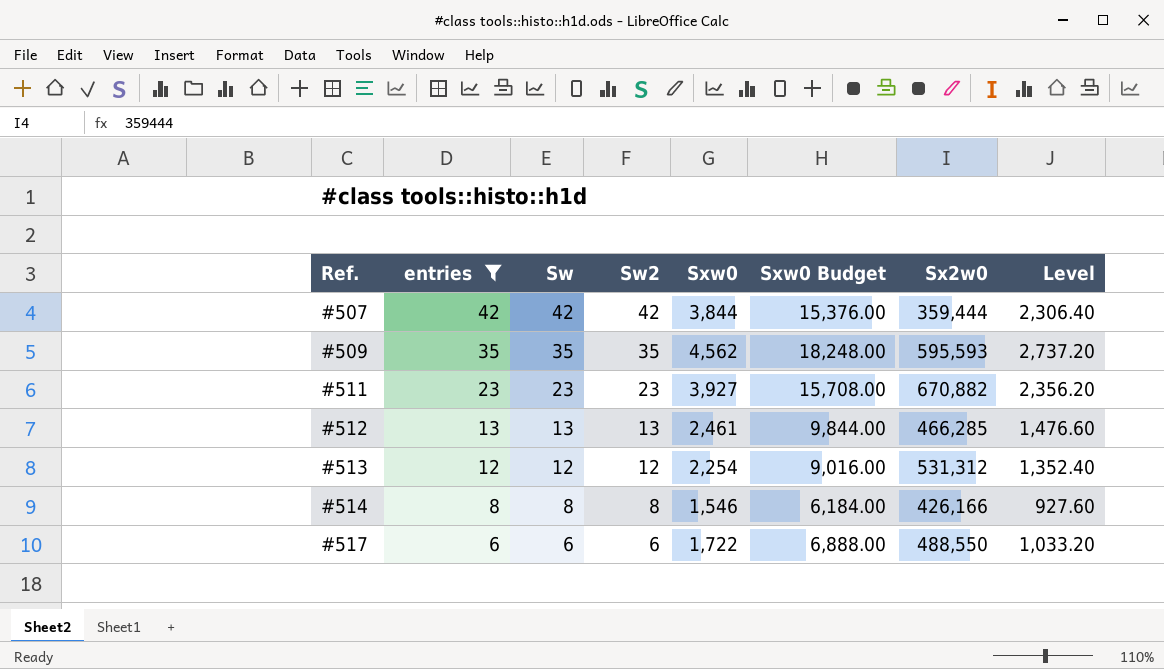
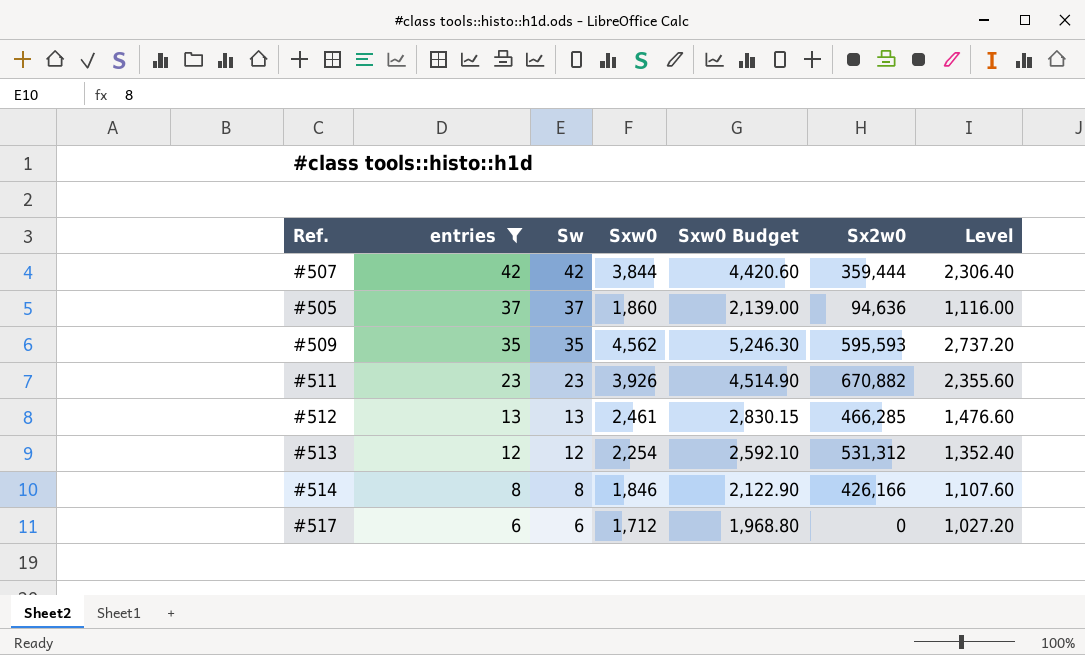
column Sw2 | position: 4 -> none
column Sxw0 Budget | formula: [Sxw0] * 4 -> [Sxw0] * 1.15
row #505: none -> 37 | 37 | 1,860 | 2,139.00 | 94,636 | 1,116.00
#511 | Sxw0: 3,927 -> 3,926
#511 | Level: 2,356.20 -> 2,355.60
#514 | Sxw0: 1,546 -> 1,846
#514 | Level: 927.60 -> 1,107.60
#517 | Sxw0: 1,722 -> 1,712
#517 | Sx2w0: 488,550 -> 0
#517 | Level: 1,033.20 -> 1,027.20

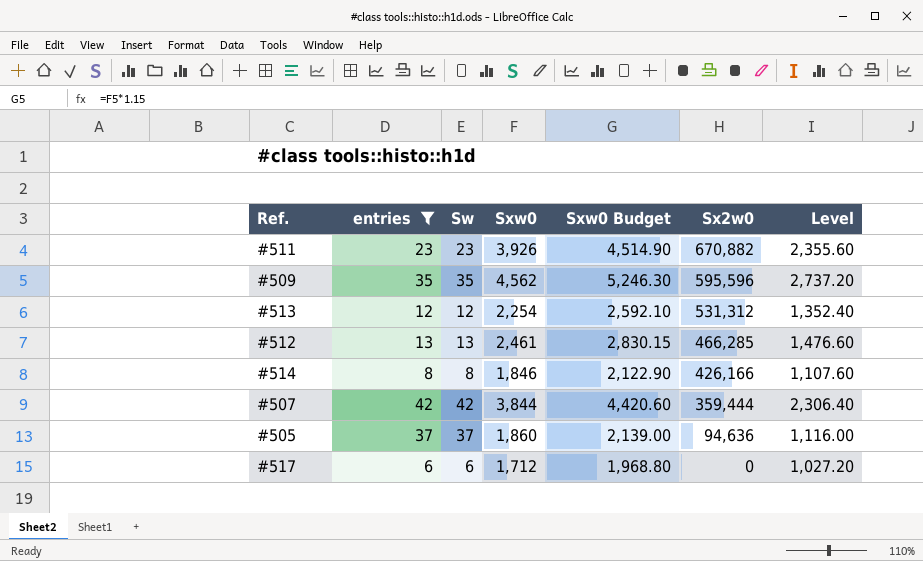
row order: entries descending -> Sx2w0 descending
#509 | Sx2w0: 595,593 -> 595,596

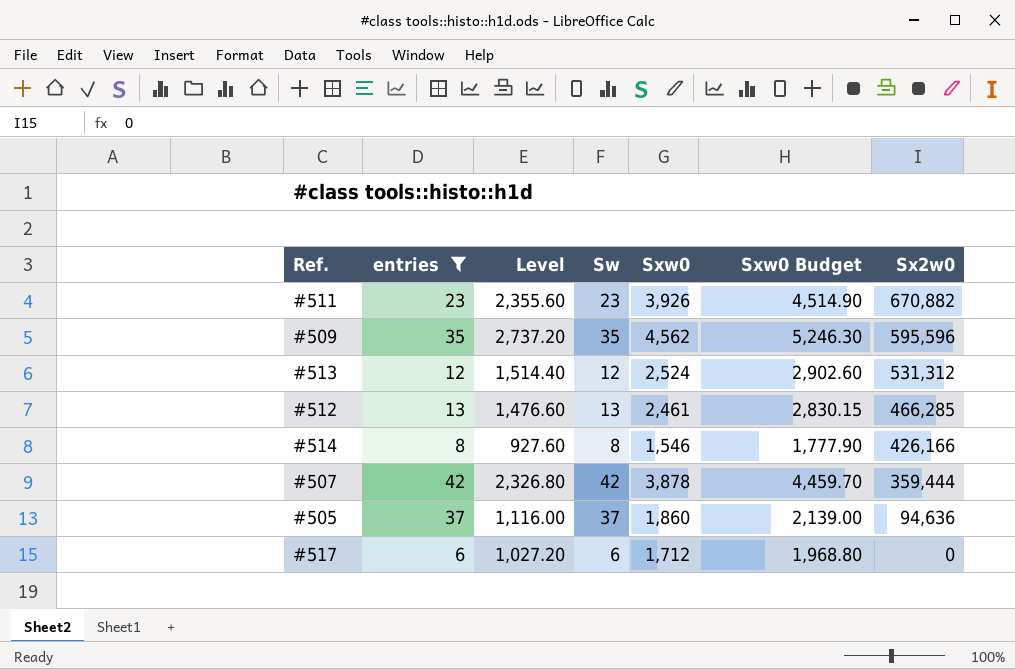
column Level | position: 7 -> 3
#513 | Level: 1,352.40 -> 1,514.40
#513 | Sxw0: 2,254 -> 2,524
#513 | Sxw0 Budget: 2,592.10 -> 2,902.60
#514 | Level: 1,107.60 -> 927.60
#514 | Sxw0: 1,846 -> 1,546
#514 | Sxw0 Budget: 2,122.90 -> 1,777.90
#507 | Level: 2,306.40 -> 2,326.80
#507 | Sxw0: 3,844 -> 3,878
#507 | Sxw0 Budget: 4,420.60 -> 4,459.70

